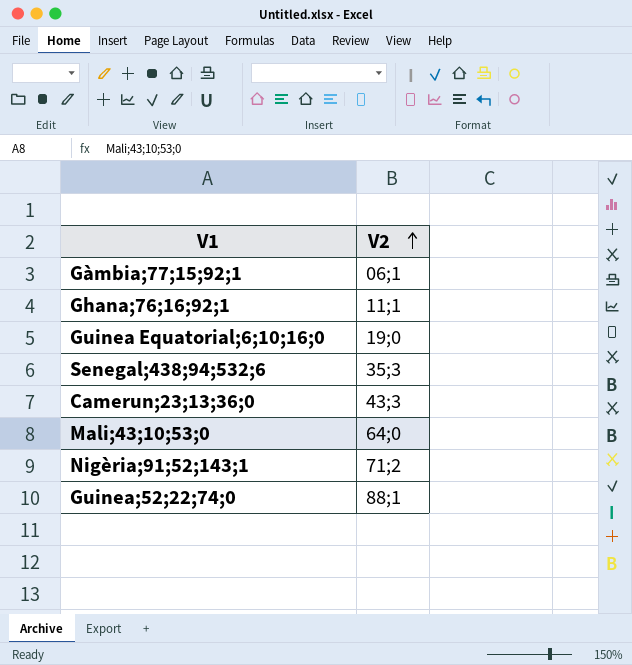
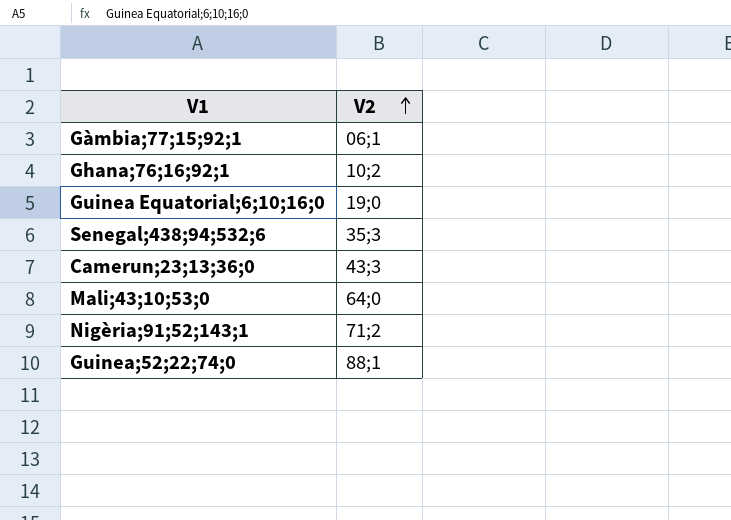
Ghana;76;16;92;1 | V2: 11;1 -> 10;2

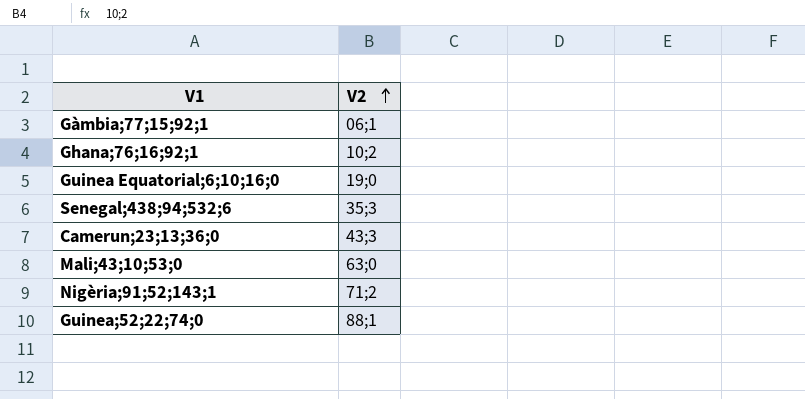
Mali;43;10;53;0 | V2: 64;0 -> 63;0

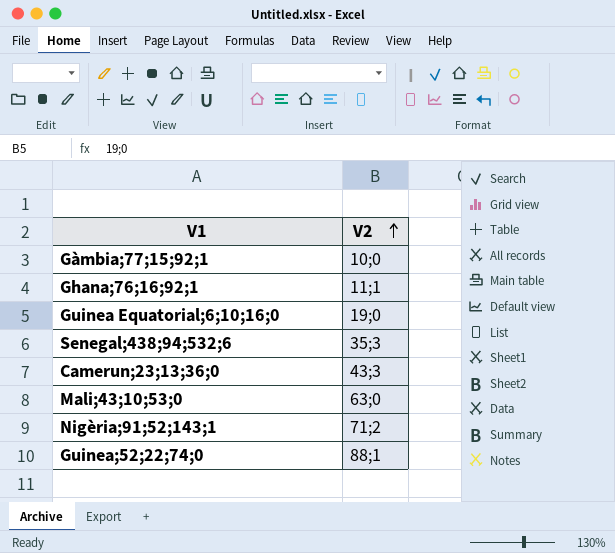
Gàmbia;77;15;92;1 | V2: 06;1 -> 10;0
Ghana;76;16;92;1 | V2: 10;2 -> 11;1

